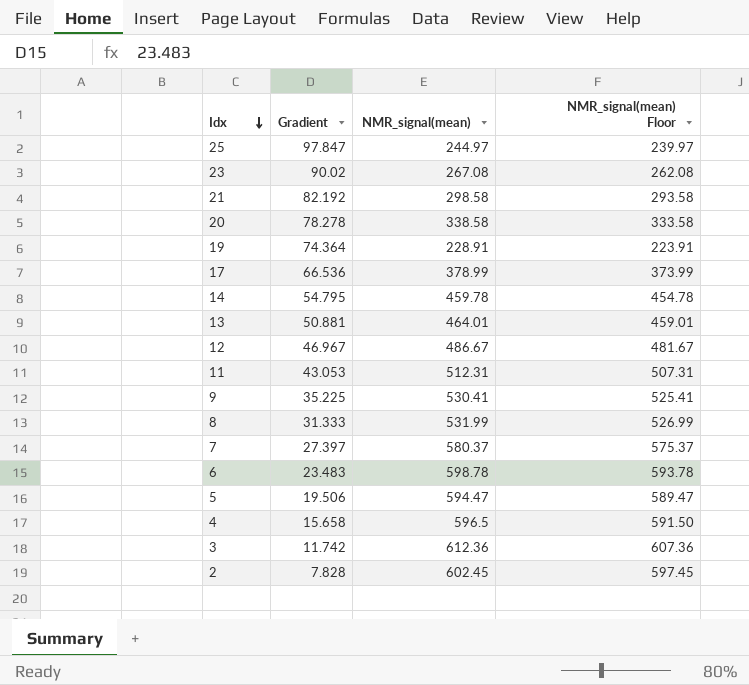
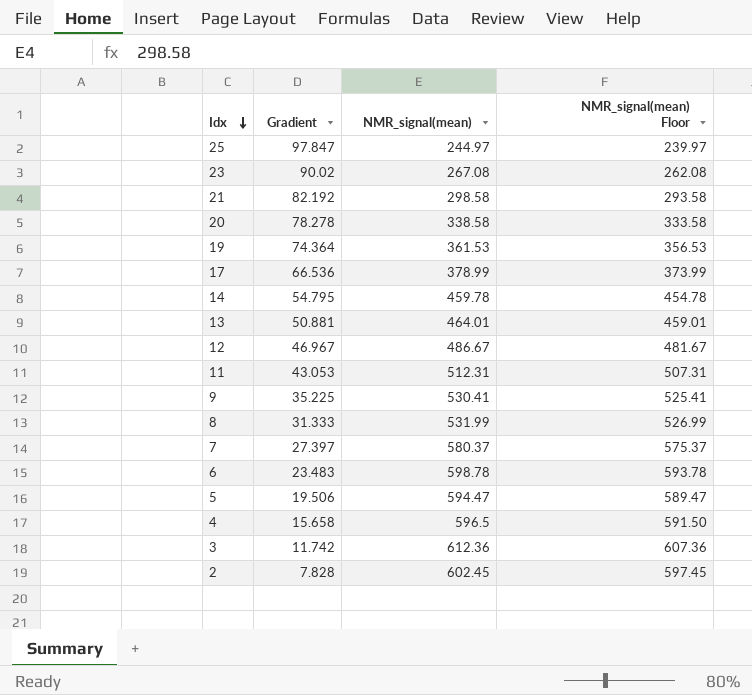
19 | NMR_signal(mean): 228.91 -> 361.53
19 | NMR_signal(mean) Floor: 223.91 -> 356.53

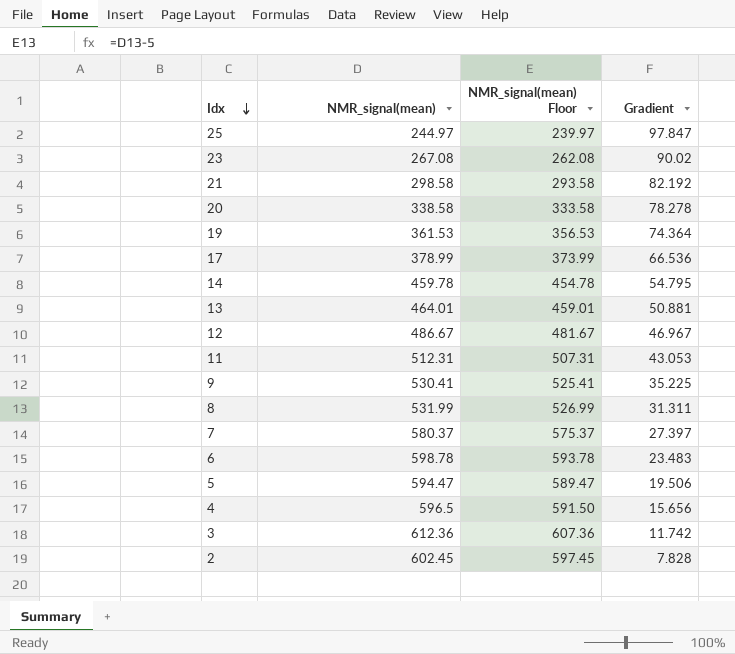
column Gradient | position: 2 -> 4
8 | Gradient: 31.333 -> 31.311
4 | Gradient: 15.658 -> 15.656

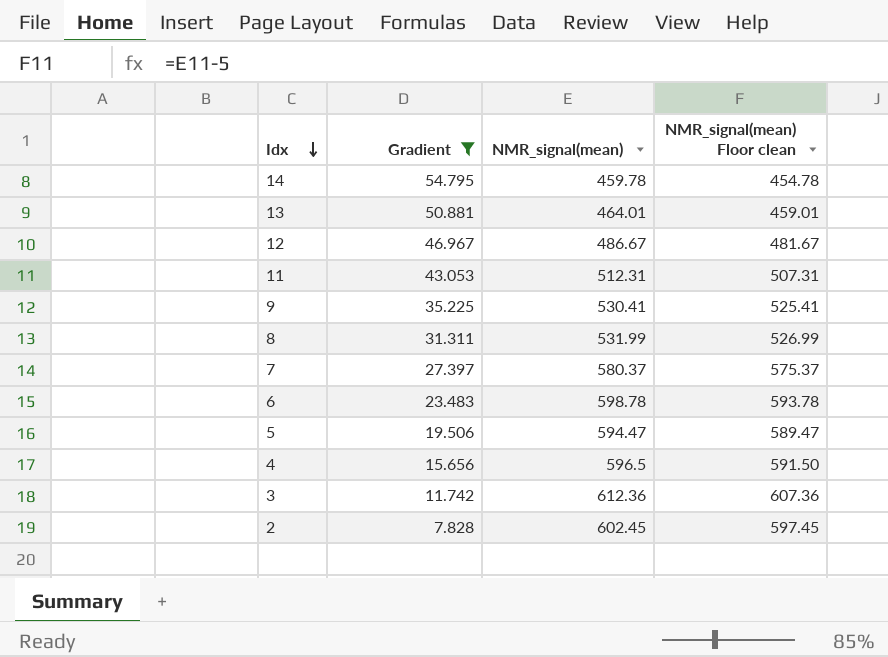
filter: none -> Gradient <= 54.795
column Gradient | position: 4 -> 2
column name: NMR_signal(mean) Floor -> NMR_signal(mean) Floor clean

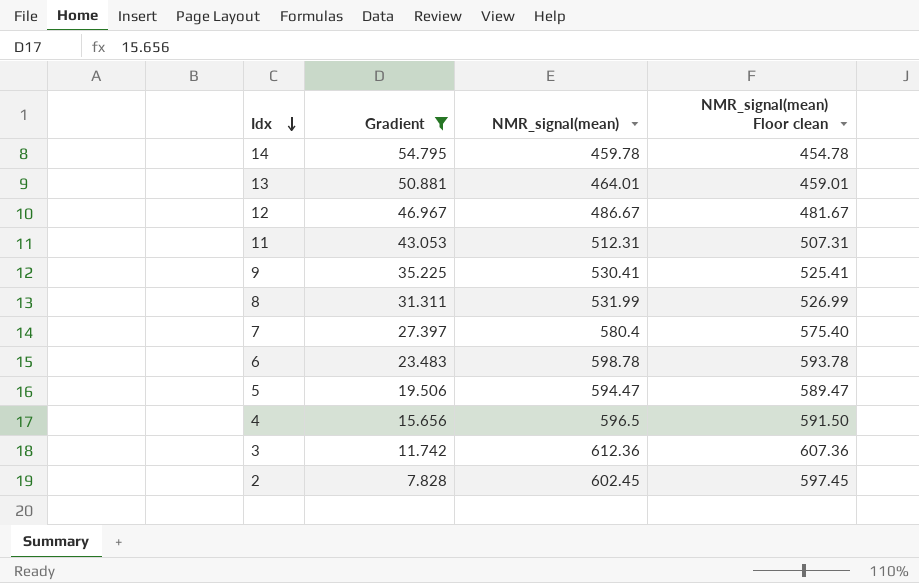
7 | NMR_signal(mean): 580.37 -> 580.4
7 | NMR_signal(mean) Floor clean: 575.37 -> 575.40

